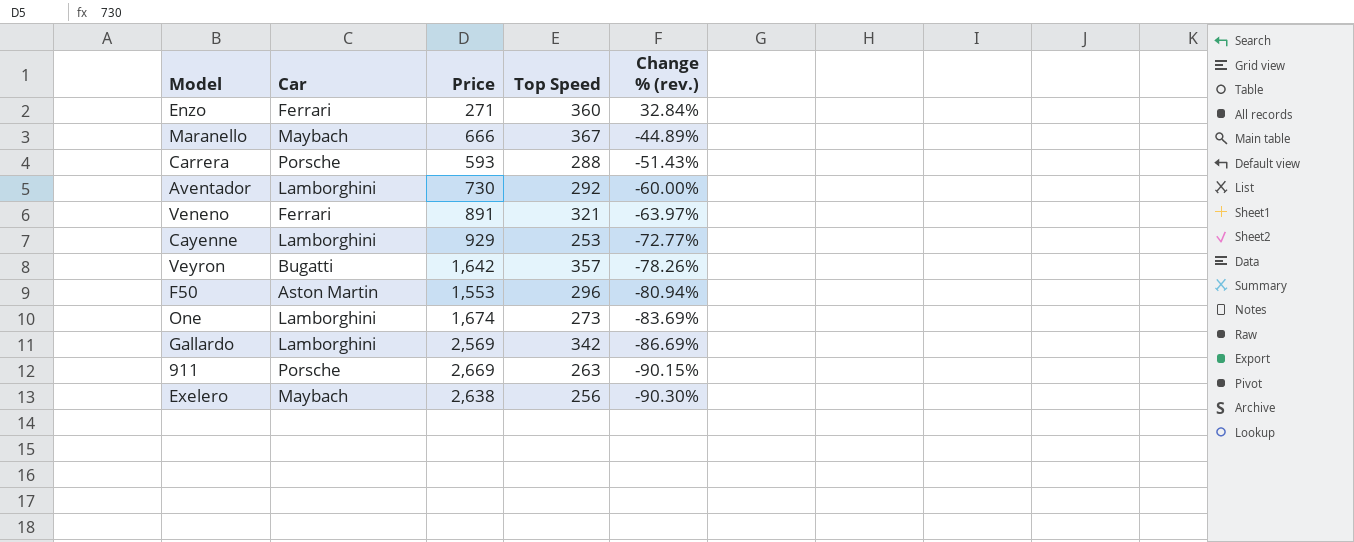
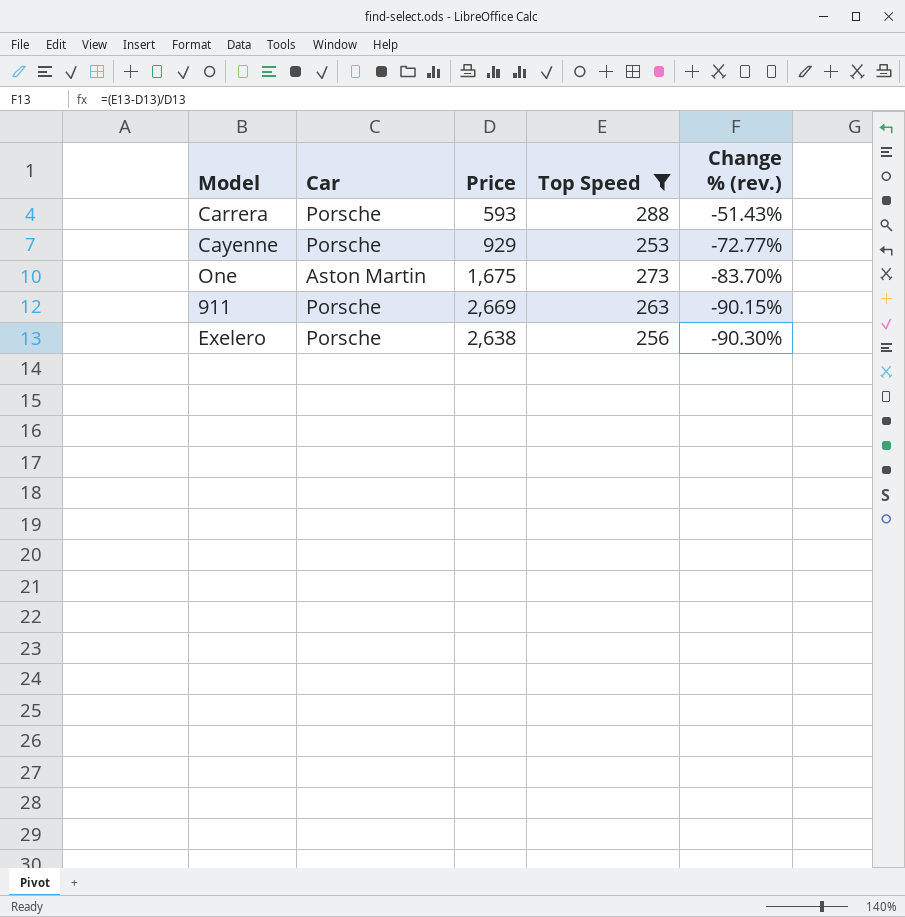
filter: none -> Top Speed <= 288
Cayenne | Car: Lamborghini -> Porsche
One | Car: Lamborghini -> Aston Martin
One | Price: 1,674 -> 1,675
One | Change % (rev.): -83.69% -> -83.70%
Exelero | Car: Maybach -> Porsche

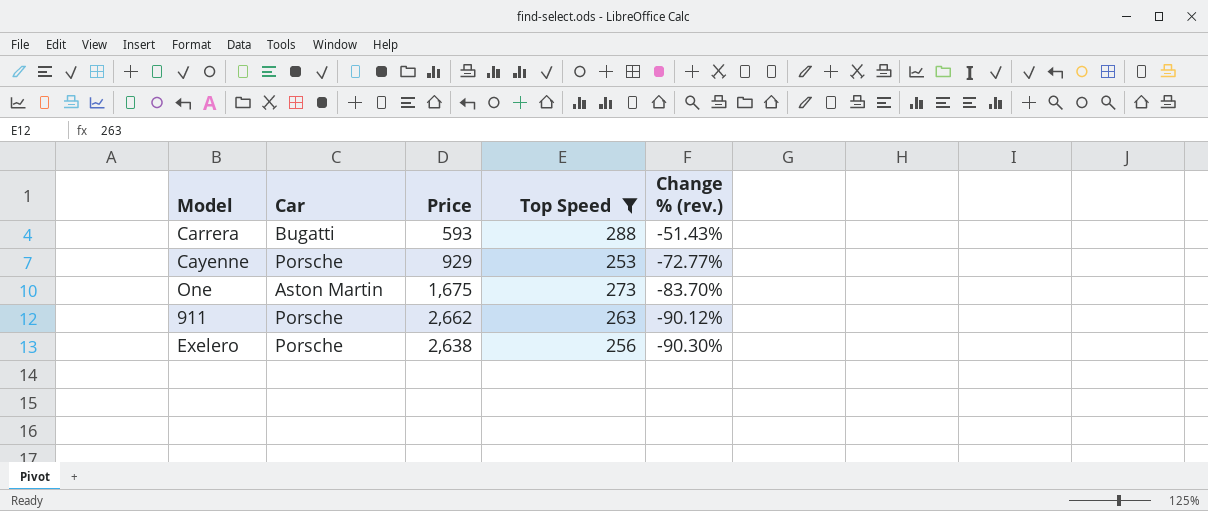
Carrera | Car: Porsche -> Bugatti
911 | Price: 2,669 -> 2,662
911 | Change % (rev.): -90.15% -> -90.12%

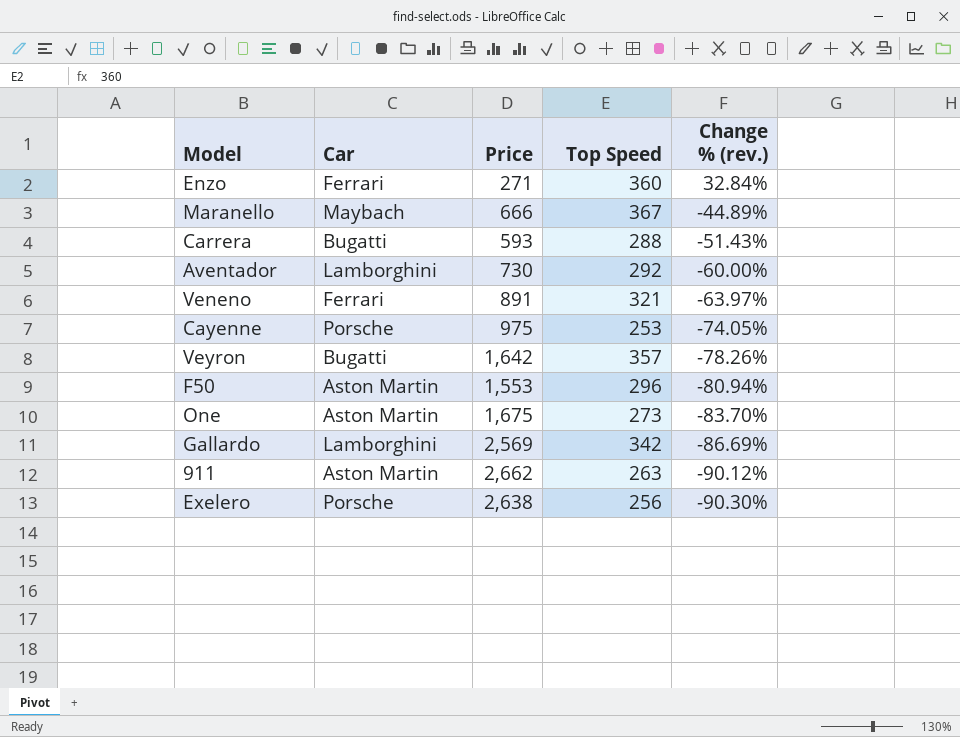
filter: Top Speed <= 288 -> none
Cayenne | Price: 929 -> 975
Cayenne | Change % (rev.): -72.77% -> -74.05%
911 | Car: Porsche -> Aston Martin

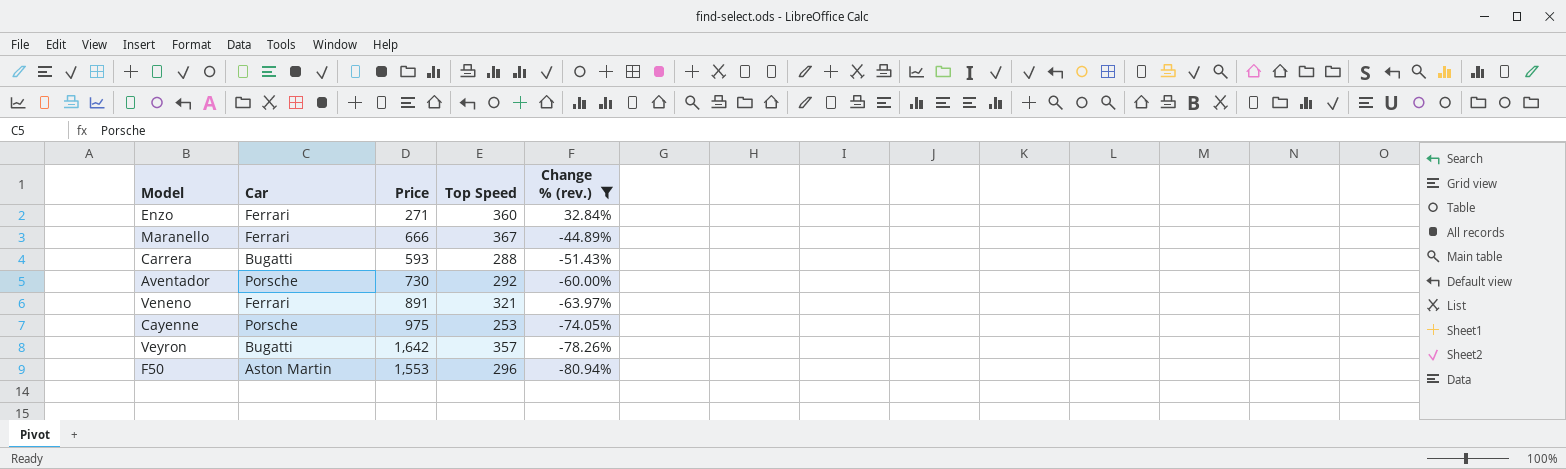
filter: none -> Change % (rev.) >= -80.94%
Maranello | Car: Maybach -> Ferrari
Aventador | Car: Lamborghini -> Porsche

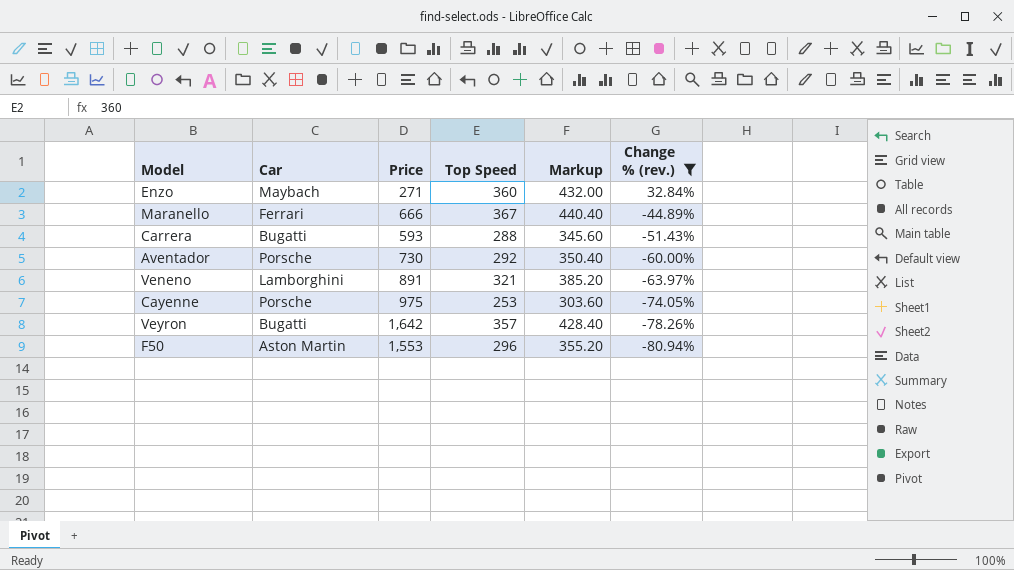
column Markup | formula: none -> [Top Speed] * 1.2
Enzo | Car: Ferrari -> Maybach
Veneno | Car: Ferrari -> Lamborghini

